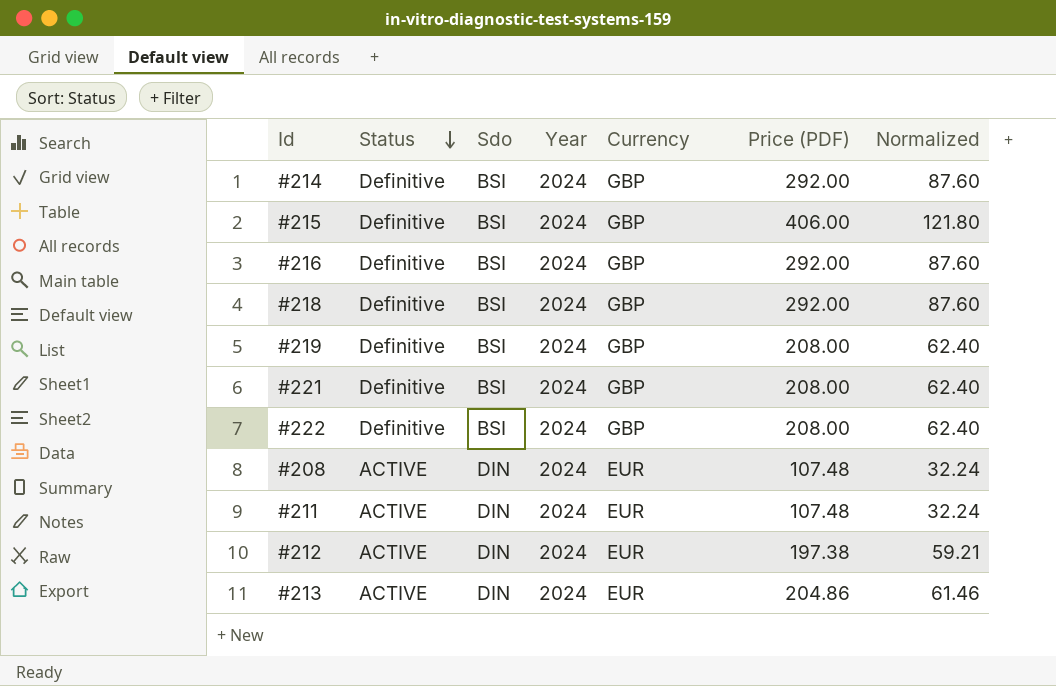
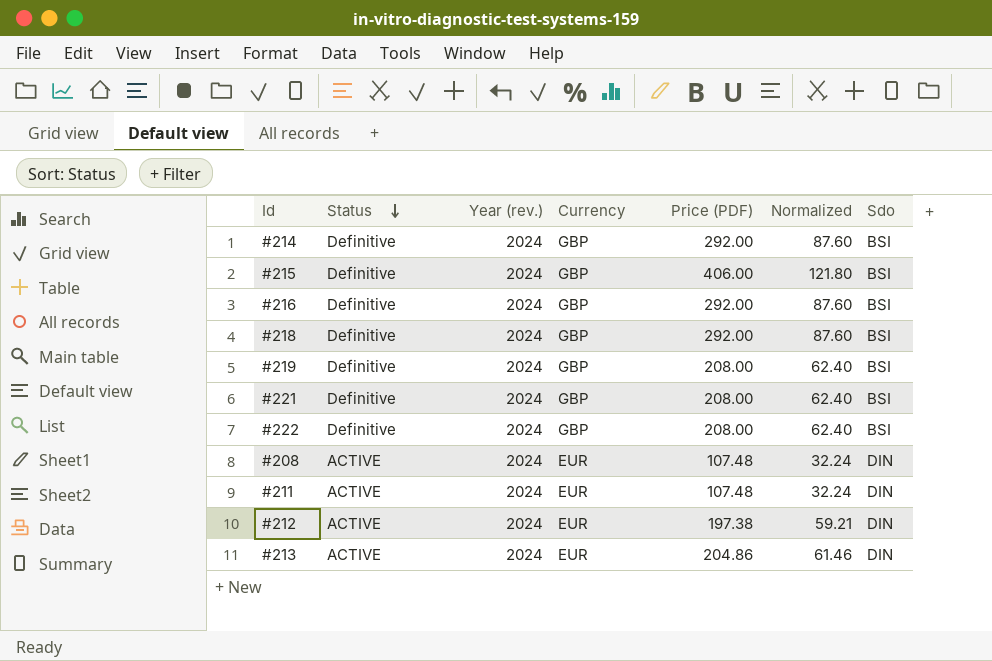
column name: Year -> Year (rev.)
column Sdo | position: 3 -> 7

